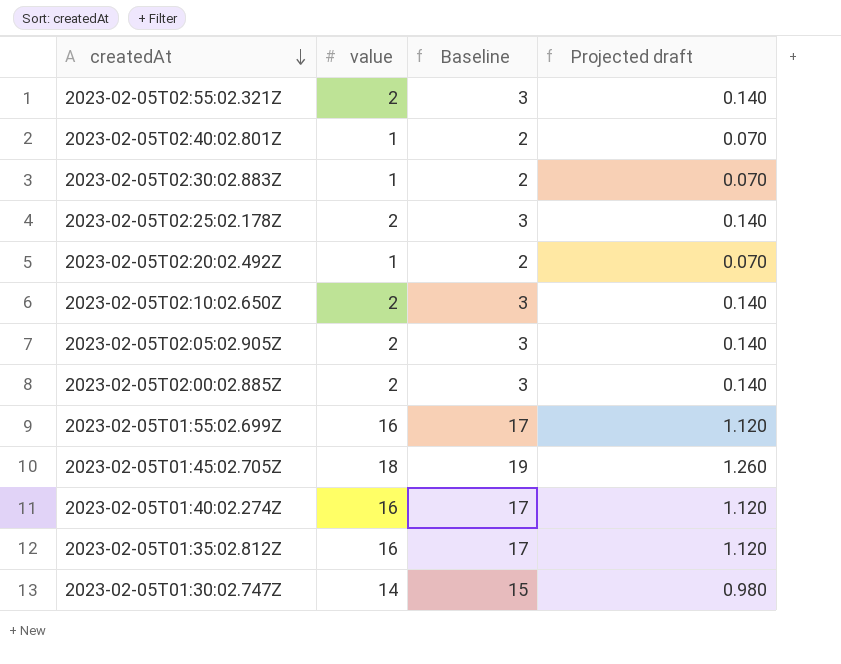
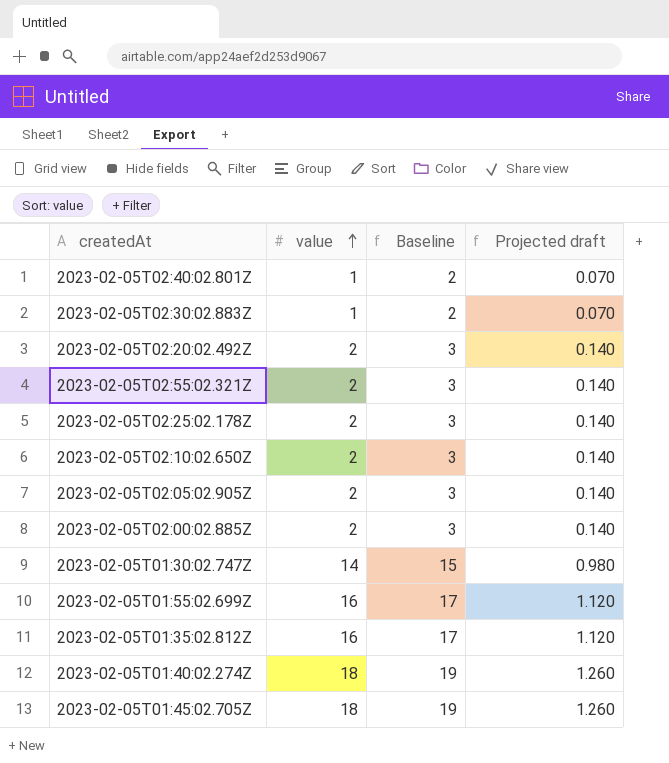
row order: createdAt descending -> value ascending
2023-02-05T02:20:02.492Z | value: 1 -> 2
2023-02-05T02:20:02.492Z | Baseline: 2 -> 3
2023-02-05T02:20:02.492Z | Projected draft: 0.070 -> 0.140
2023-02-05T01:40:02.274Z | value: 16 -> 18
2023-02-05T01:40:02.274Z | Baseline: 17 -> 19
2023-02-05T01:40:02.274Z | Projected draft: 1.120 -> 1.260

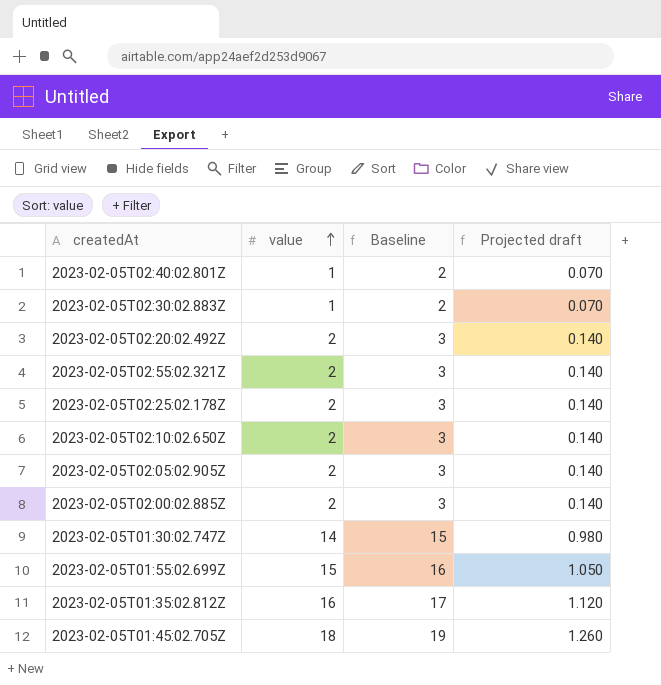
row 2023-02-05T01:40:02.274Z: 18 | 19 | 1.260 -> none
2023-02-05T01:55:02.699Z | value: 16 -> 15
2023-02-05T01:55:02.699Z | Baseline: 17 -> 16
2023-02-05T01:55:02.699Z | Projected draft: 1.120 -> 1.050

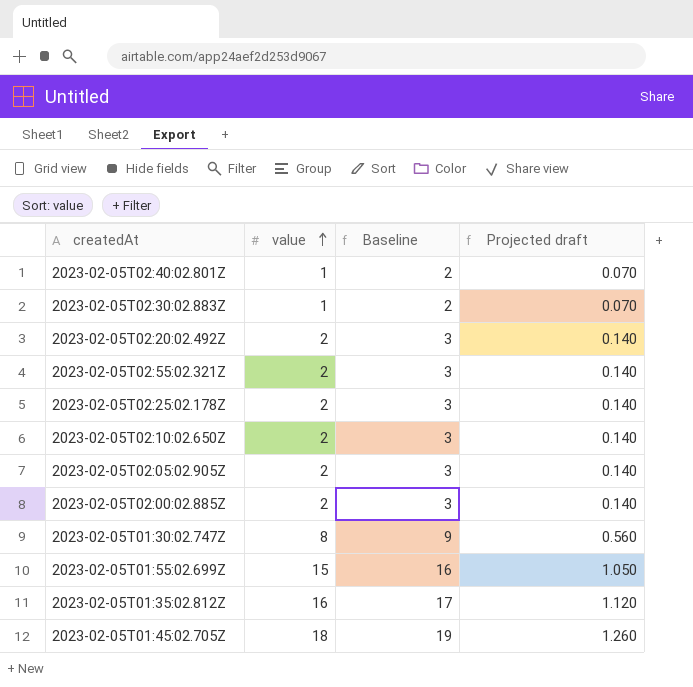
2023-02-05T01:30:02.747Z | value: 14 -> 8
2023-02-05T01:30:02.747Z | Baseline: 15 -> 9
2023-02-05T01:30:02.747Z | Projected draft: 0.980 -> 0.560

